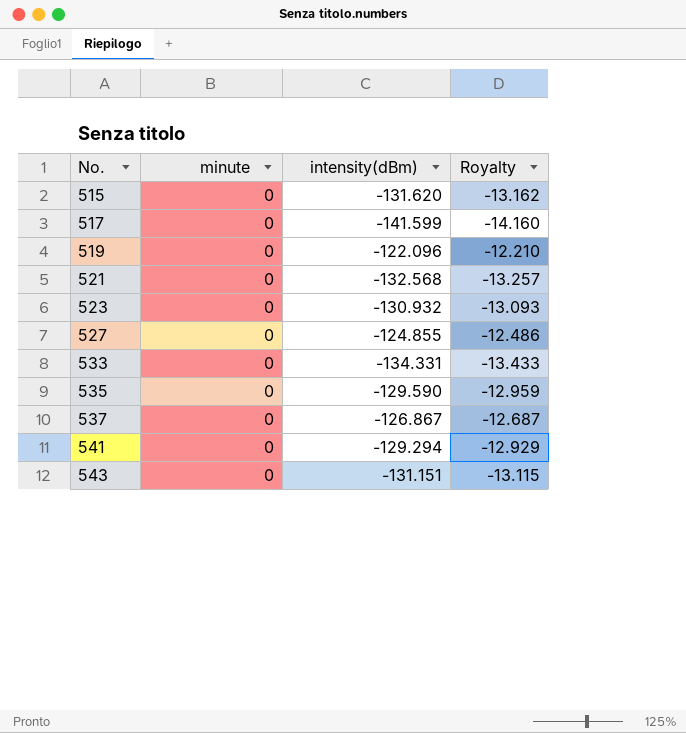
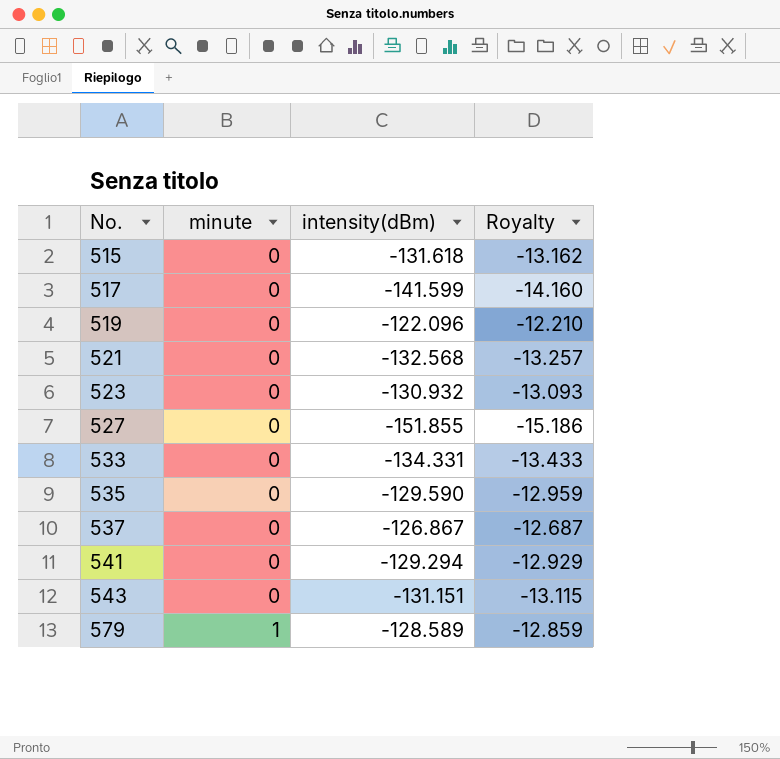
515 | intensity(dBm): -131.620 -> -131.618
527 | intensity(dBm): -124.855 -> -151.855
527 | Royalty: -12.486 -> -15.186
row 579: none -> 1 | -128.589 | -12.859

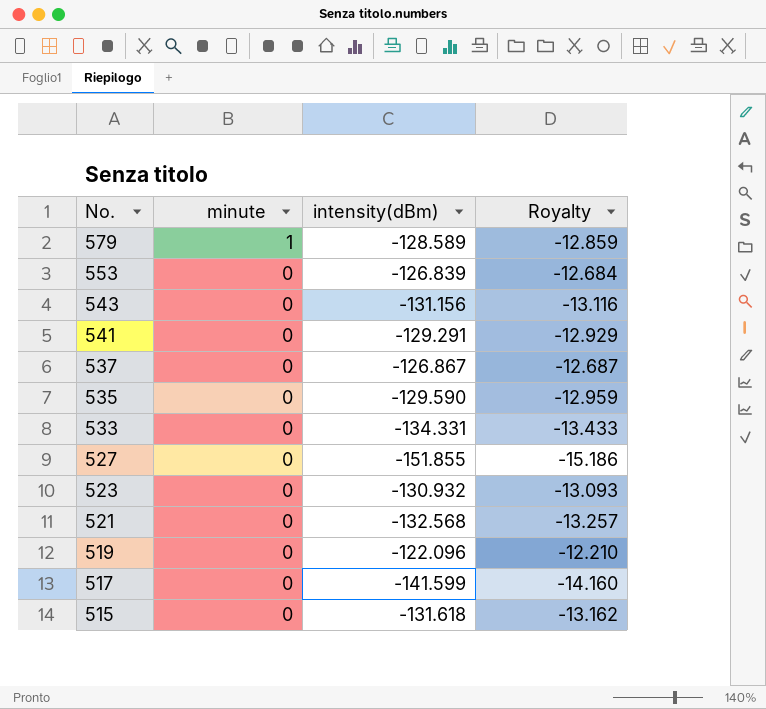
row order: No. ascending -> No. descending
row 553: none -> 0 | -126.839 | -12.684
543 | intensity(dBm): -131.151 -> -131.156
543 | Royalty: -13.115 -> -13.116
541 | intensity(dBm): -129.294 -> -129.291

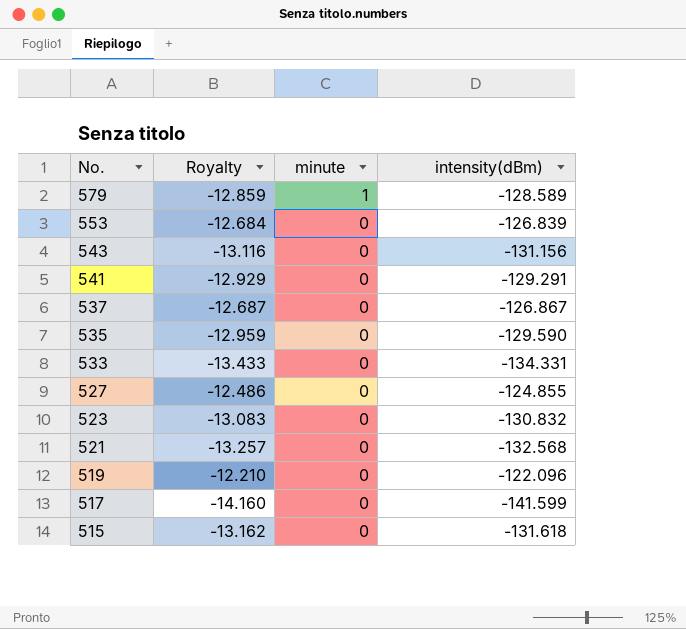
column Royalty | position: 4 -> 2
527 | Royalty: -15.186 -> -12.486
527 | intensity(dBm): -151.855 -> -124.855
523 | Royalty: -13.093 -> -13.083
523 | intensity(dBm): -130.932 -> -130.832

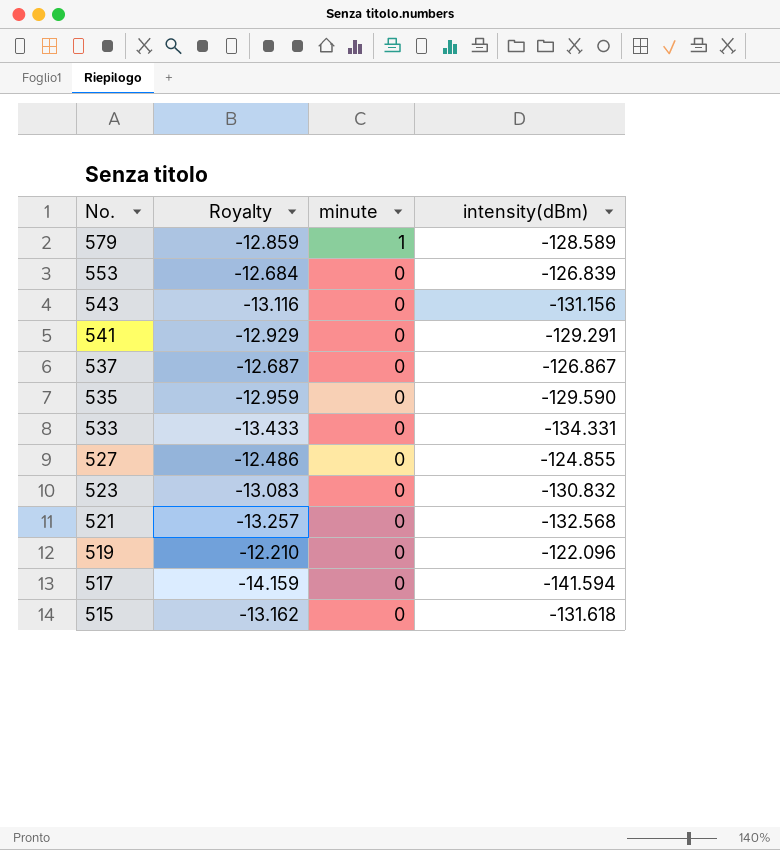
517 | Royalty: -14.160 -> -14.159
517 | intensity(dBm): -141.599 -> -141.594

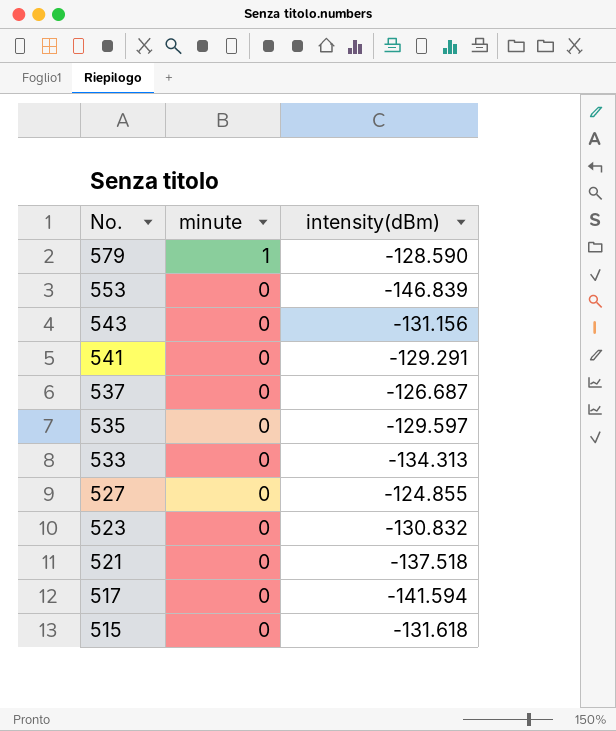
column Royalty | formula: [intensity(dBm)] * 0.1 -> none
row 519: -12.210 | 0 | -122.096 -> none
579 | intensity(dBm): -128.589 -> -128.590
553 | intensity(dBm): -126.839 -> -146.839
537 | intensity(dBm): -126.867 -> -126.687
535 | intensity(dBm): -129.590 -> -129.597
533 | intensity(dBm): -134.331 -> -134.313
521 | intensity(dBm): -132.568 -> -137.518

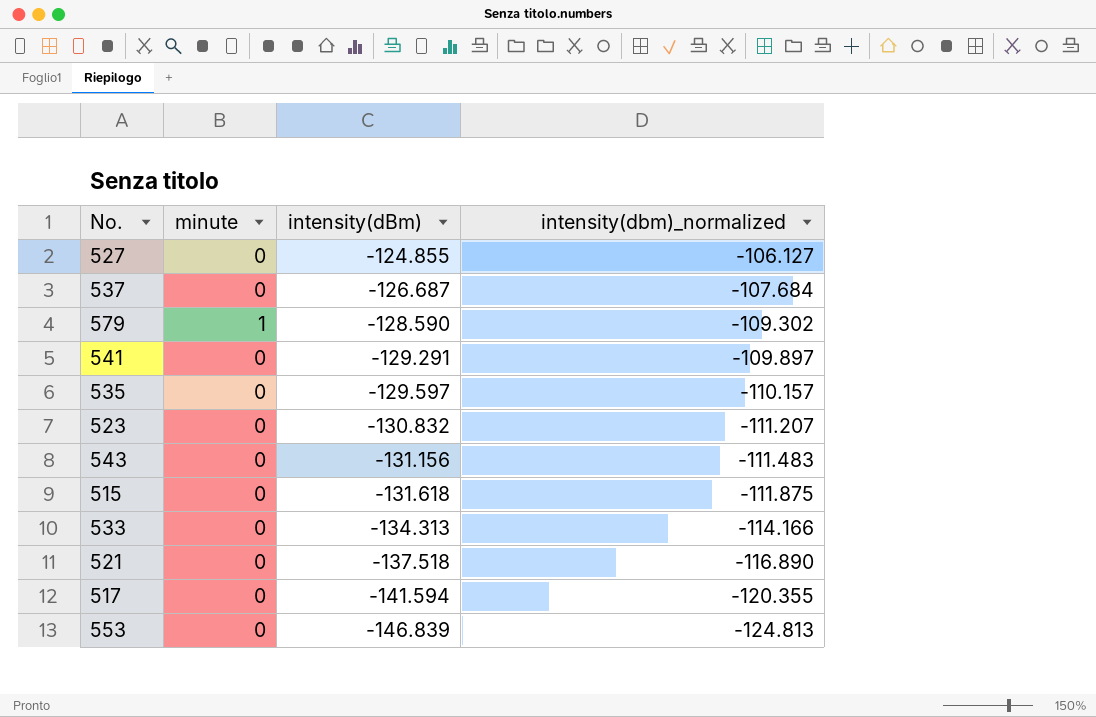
row order: No. descending -> intensity(dBm) descending
column intensity(dbm)_normalized | formula: none -> [intensity(dBm)] * 0.85

